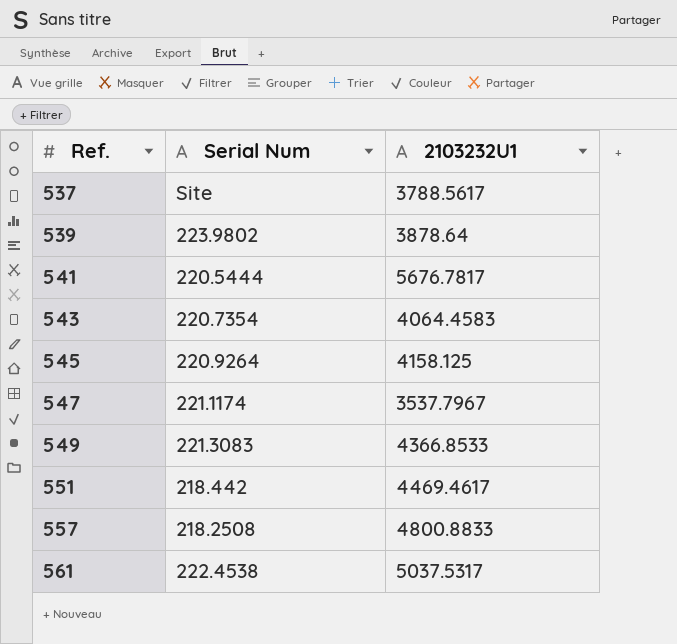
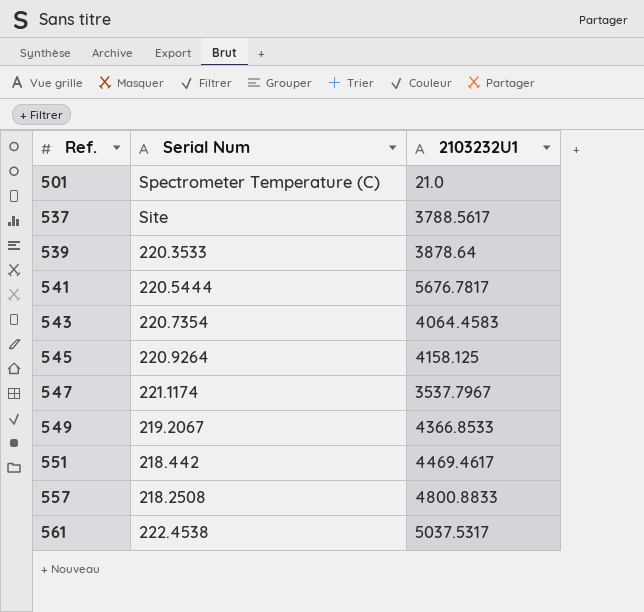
row 501: none -> Spectrometer Temperature (C) | 21.0
539 | Serial Num: 223.9802 -> 220.3533
549 | Serial Num: 221.3083 -> 219.2067

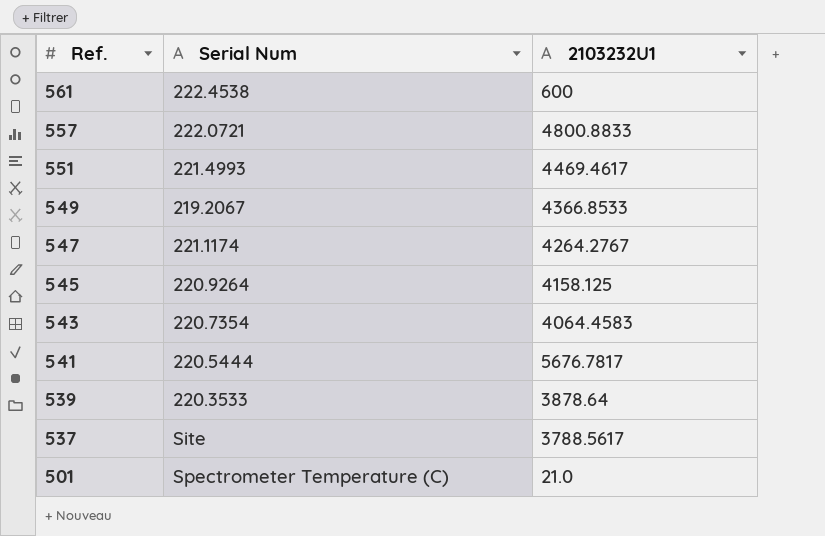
row order: Ref. ascending -> Ref. descending
561 | 2103232U1: 5037.5317 -> 600
557 | Serial Num: 218.2508 -> 222.0721
551 | Serial Num: 218.442 -> 221.4993
547 | 2103232U1: 3537.7967 -> 4264.2767

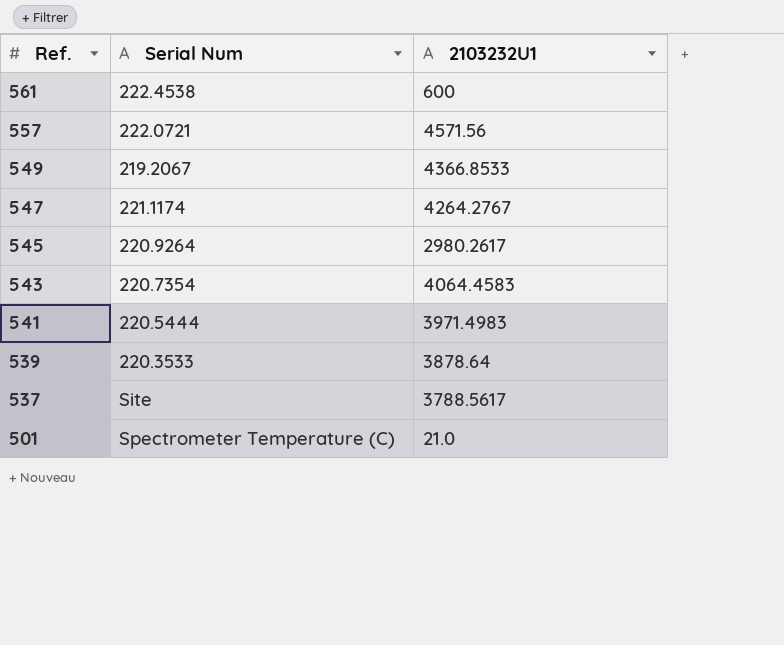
row 551: 221.4993 | 4469.4617 -> none
557 | 2103232U1: 4800.8833 -> 4571.56
545 | 2103232U1: 4158.125 -> 2980.2617
541 | 2103232U1: 5676.7817 -> 3971.4983

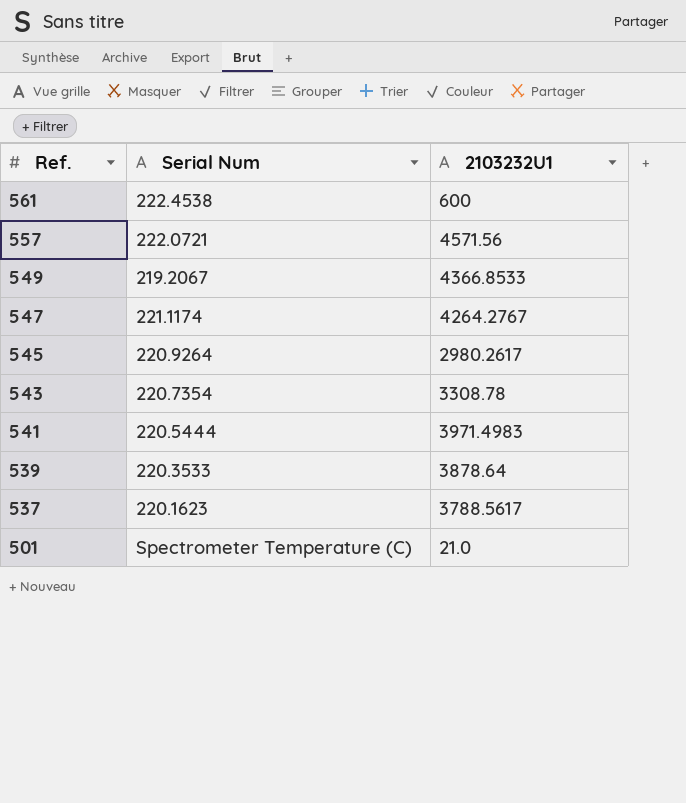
543 | 2103232U1: 4064.4583 -> 3308.78
537 | Serial Num: Site -> 220.1623

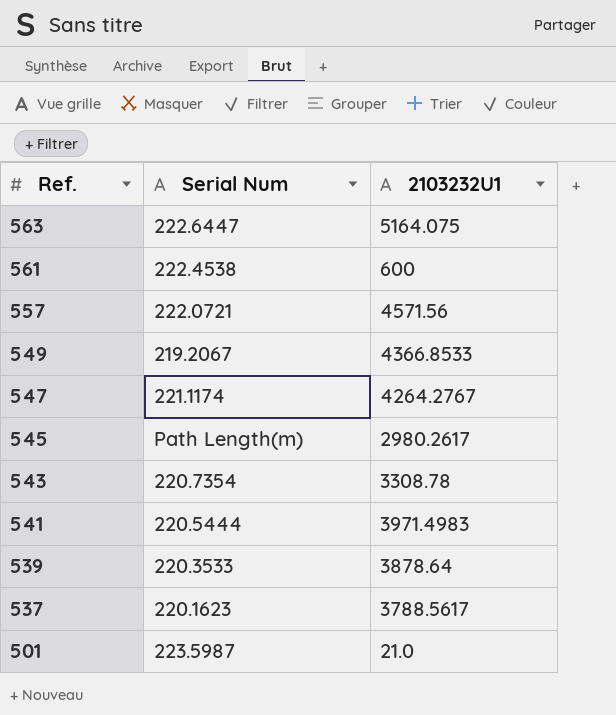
row 563: none -> 222.6447 | 5164.075
545 | Serial Num: 220.9264 -> Path Length(m)
501 | Serial Num: Spectrometer Temperature (C) -> 223.5987

